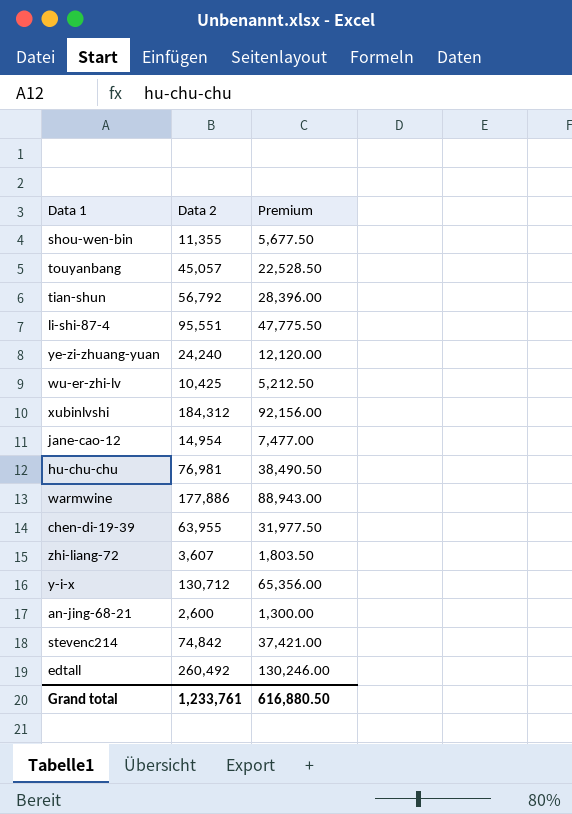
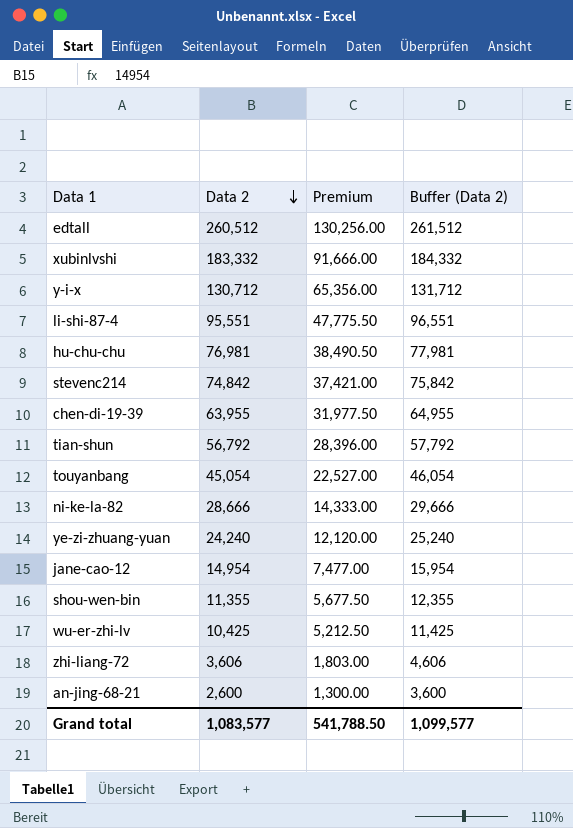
row order: none -> Data 2 descending
column Buffer (Data 2) | formula: none -> [Data 2] + 1000
row warmwine: 177,886 | 88,943.00 -> none
edtall | Data 2: 260,492 -> 260,512
edtall | Premium: 130,246.00 -> 130,256.00
xubinlvshi | Data 2: 184,312 -> 183,332
xubinlvshi | Premium: 92,156.00 -> 91,666.00
touyanbang | Data 2: 45,057 -> 45,054
touyanbang | Premium: 22,528.50 -> 22,527.00
row ni-ke-la-82: none -> 28,666 | 14,333.00 | 29,666
zhi-liang-72 | Data 2: 3,607 -> 3,606
zhi-liang-72 | Premium: 1,803.50 -> 1,803.00
Grand total | Data 2: 1,233,761 -> 1,083,577
Grand total | Premium: 616,880.50 -> 541,788.50

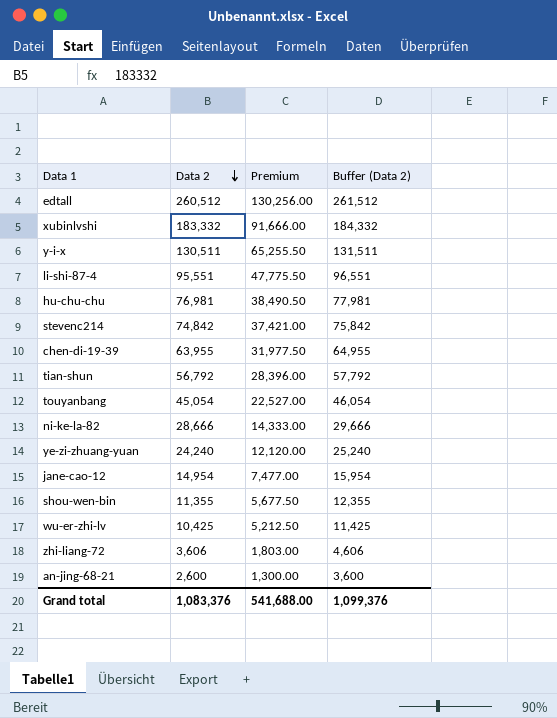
y-i-x | Data 2: 130,712 -> 130,511
y-i-x | Premium: 65,356.00 -> 65,255.50
y-i-x | Buffer (Data 2): 131,712 -> 131,511
Grand total | Data 2: 1,083,577 -> 1,083,376
Grand total | Premium: 541,788.50 -> 541,688.00
Grand total | Buffer (Data 2): 1,099,577 -> 1,099,376

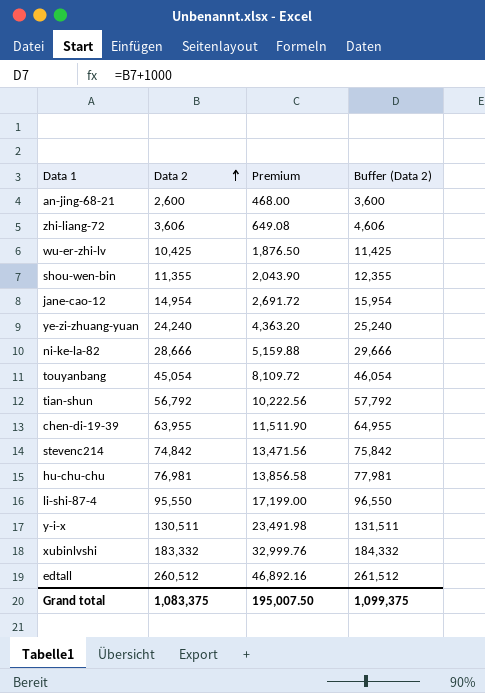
row order: Data 2 descending -> Data 2 ascending
column Premium | formula: [Data 2] * 0.5 -> [Data 2] * 0.18
li-shi-87-4 | Data 2: 95,551 -> 95,550
li-shi-87-4 | Buffer (Data 2): 96,551 -> 96,550
Grand total | Data 2: 1,083,376 -> 1,083,375
Grand total | Premium: 541,688.00 -> 195,007.50
Grand total | Buffer (Data 2): 1,099,376 -> 1,099,375

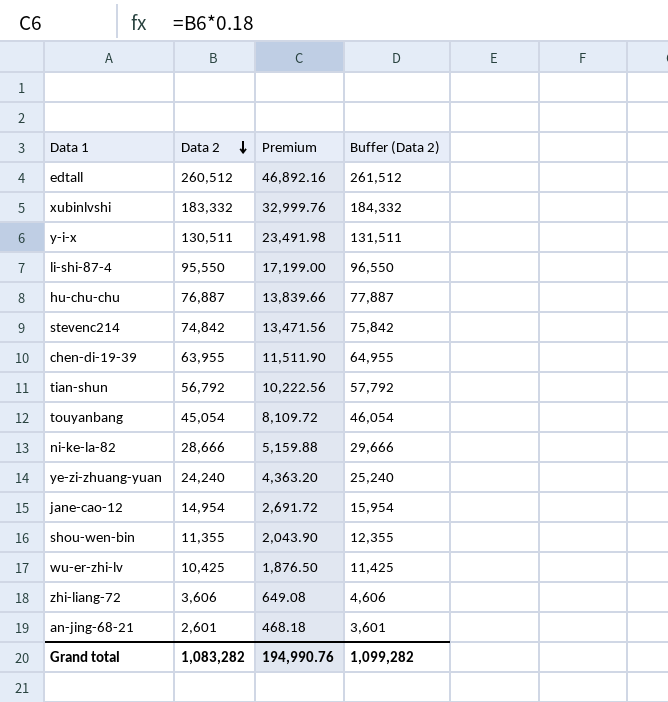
row order: Data 2 ascending -> Data 2 descending
hu-chu-chu | Data 2: 76,981 -> 76,887
hu-chu-chu | Premium: 13,856.58 -> 13,839.66
hu-chu-chu | Buffer (Data 2): 77,981 -> 77,887
an-jing-68-21 | Data 2: 2,600 -> 2,601
an-jing-68-21 | Premium: 468.00 -> 468.18
an-jing-68-21 | Buffer (Data 2): 3,600 -> 3,601
Grand total | Data 2: 1,083,375 -> 1,083,282
Grand total | Premium: 195,007.50 -> 194,990.76
Grand total | Buffer (Data 2): 1,099,375 -> 1,099,282

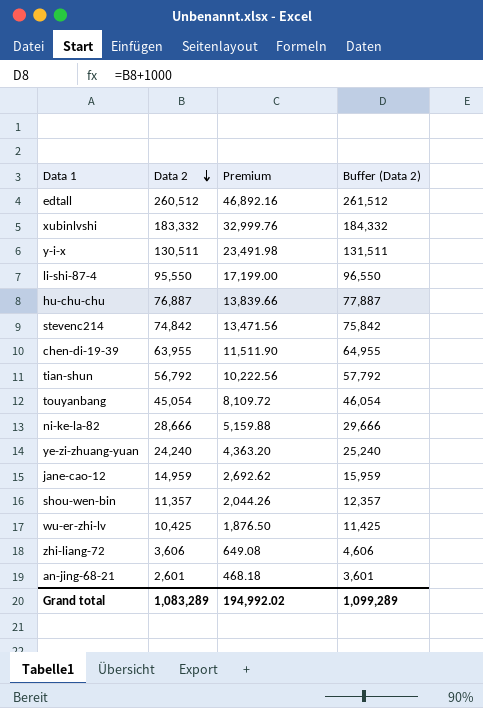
jane-cao-12 | Data 2: 14,954 -> 14,959
jane-cao-12 | Premium: 2,691.72 -> 2,692.62
jane-cao-12 | Buffer (Data 2): 15,954 -> 15,959
shou-wen-bin | Data 2: 11,355 -> 11,357
shou-wen-bin | Premium: 2,043.90 -> 2,044.26
shou-wen-bin | Buffer (Data 2): 12,355 -> 12,357
Grand total | Data 2: 1,083,282 -> 1,083,289
Grand total | Premium: 194,990.76 -> 194,992.02
Grand total | Buffer (Data 2): 1,099,282 -> 1,099,289

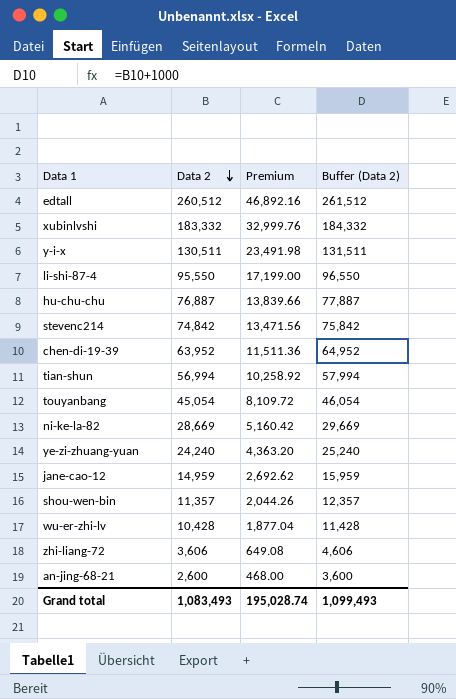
chen-di-19-39 | Data 2: 63,955 -> 63,952
chen-di-19-39 | Premium: 11,511.90 -> 11,511.36
chen-di-19-39 | Buffer (Data 2): 64,955 -> 64,952
tian-shun | Data 2: 56,792 -> 56,994
tian-shun | Premium: 10,222.56 -> 10,258.92
tian-shun | Buffer (Data 2): 57,792 -> 57,994
ni-ke-la-82 | Data 2: 28,666 -> 28,669
ni-ke-la-82 | Premium: 5,159.88 -> 5,160.42
ni-ke-la-82 | Buffer (Data 2): 29,666 -> 29,669
wu-er-zhi-lv | Data 2: 10,425 -> 10,428
wu-er-zhi-lv | Premium: 1,876.50 -> 1,877.04
wu-er-zhi-lv | Buffer (Data 2): 11,425 -> 11,428
an-jing-68-21 | Data 2: 2,601 -> 2,600
an-jing-68-21 | Premium: 468.18 -> 468.00
an-jing-68-21 | Buffer (Data 2): 3,601 -> 3,600
Grand total | Data 2: 1,083,289 -> 1,083,493
Grand total | Premium: 194,992.02 -> 195,028.74
Grand total | Buffer (Data 2): 1,099,289 -> 1,099,493

